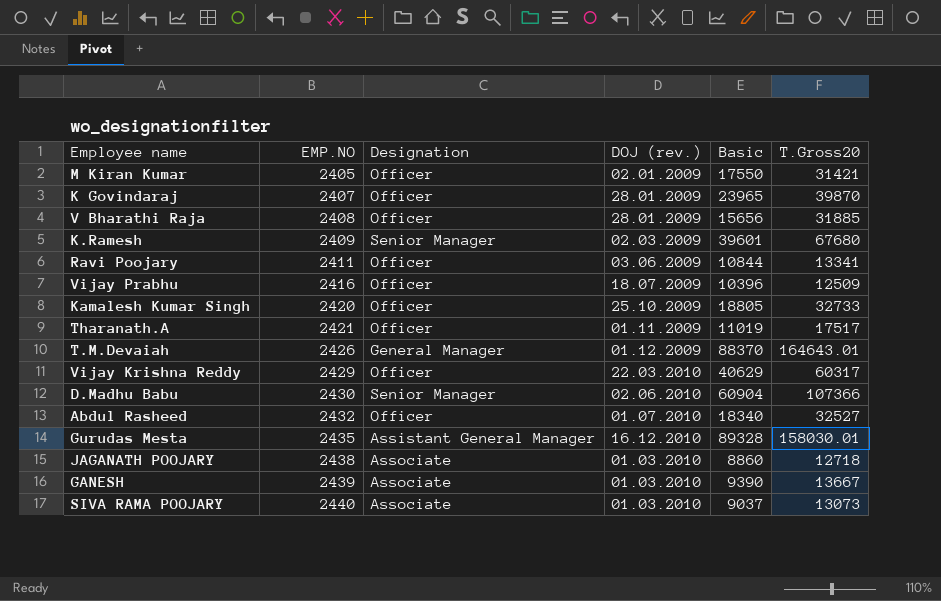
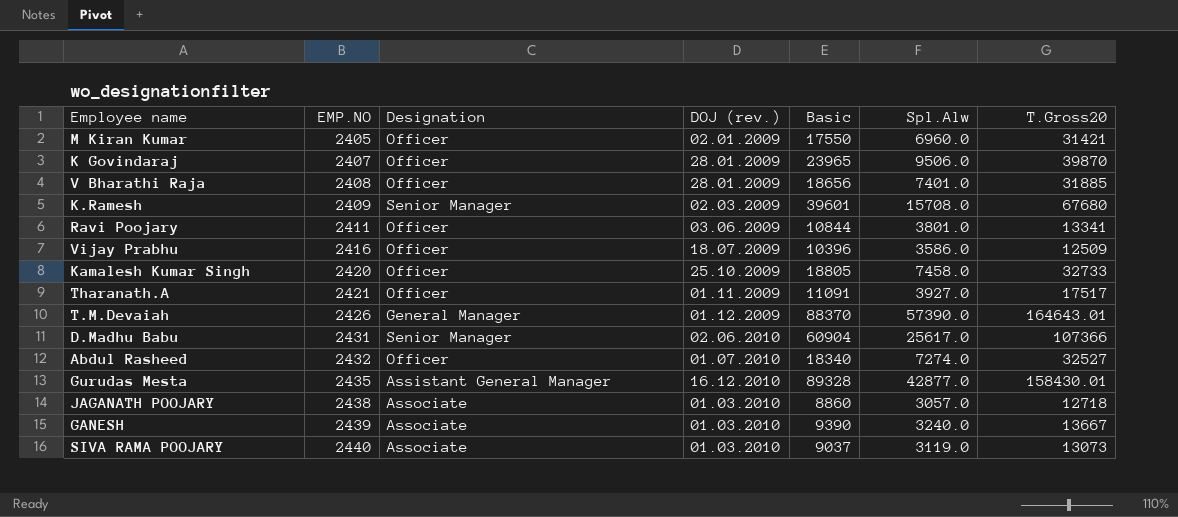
column Spl.Alw | position: none -> 6
row Vijay Krishna Reddy: 2429 | Officer | 22.03.2010 | 40629 | 60317 -> none
V Bharathi Raja | Basic: 15656 -> 18656
Tharanath.A | Basic: 11019 -> 11091
D.Madhu Babu | EMP.NO: 2430 -> 2431
Gurudas Mesta | T.Gross20: 158030.01 -> 158430.01

